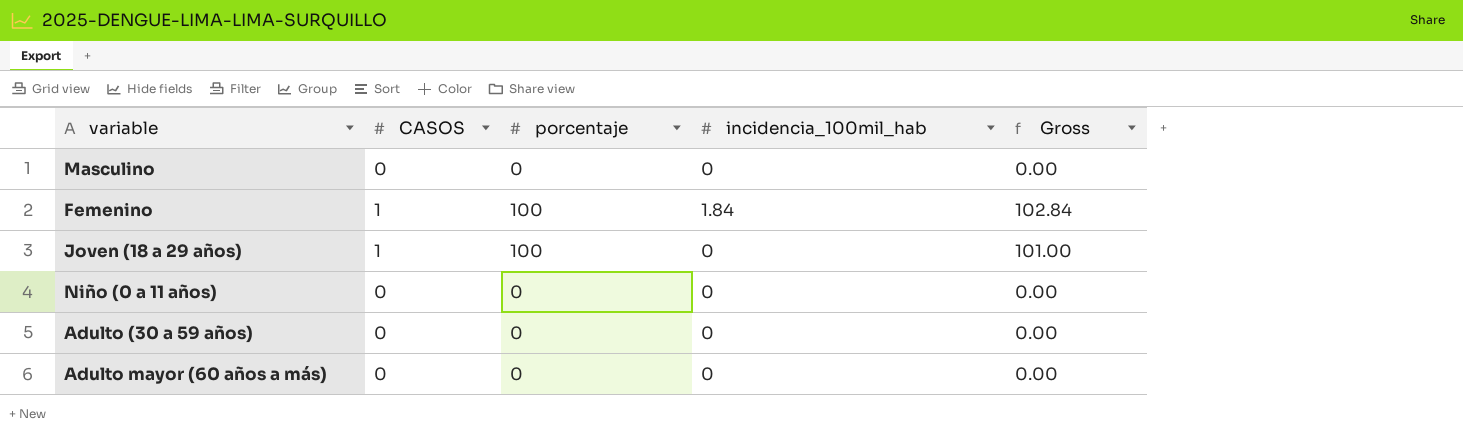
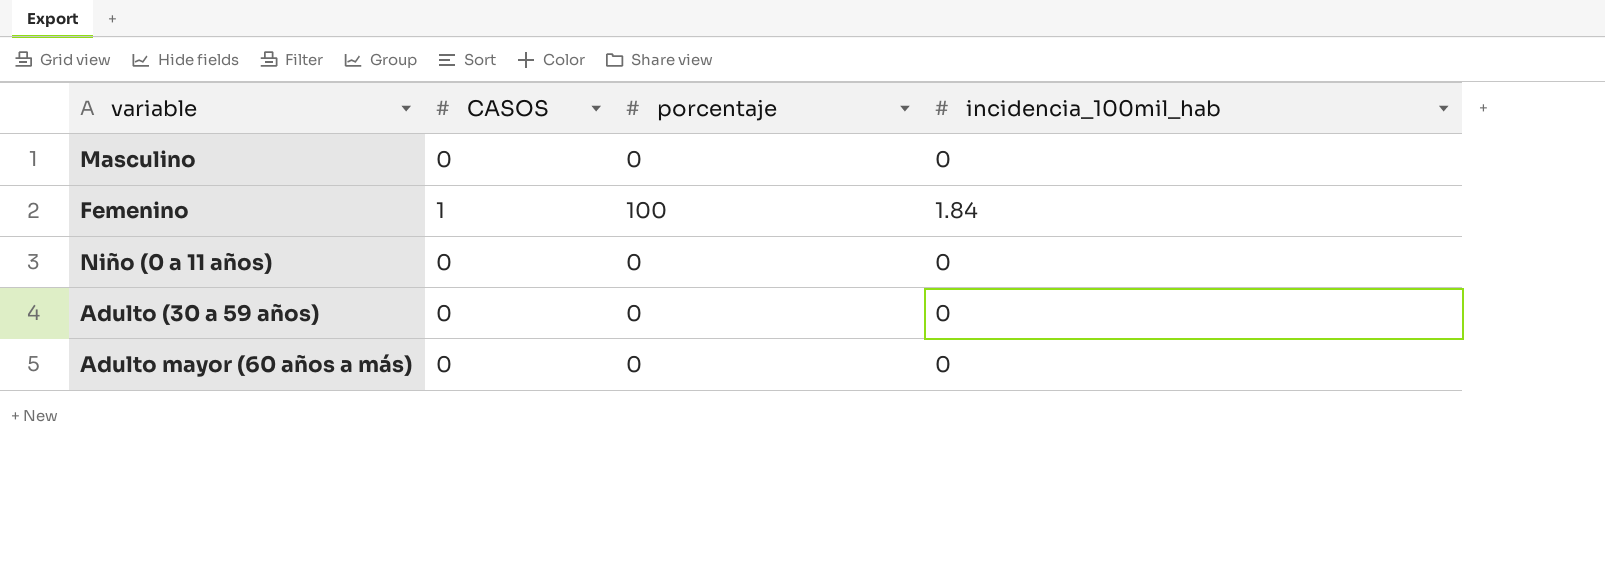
column Gross | formula: [CASOS] + [porcentaje] + [incidencia_100mil_hab] -> none
row Joven (18 a 29 años): 1 | 100 | 0 | 101.00 -> none

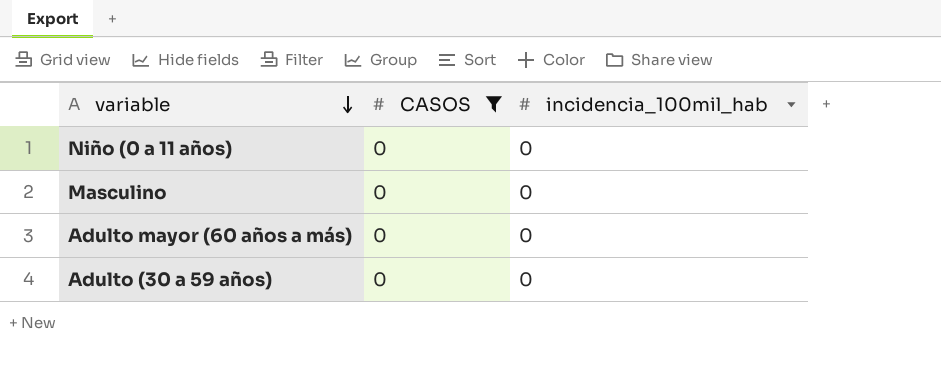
filter: none -> CASOS = 0
row order: none -> variable descending
column porcentaje | position: 3 -> none

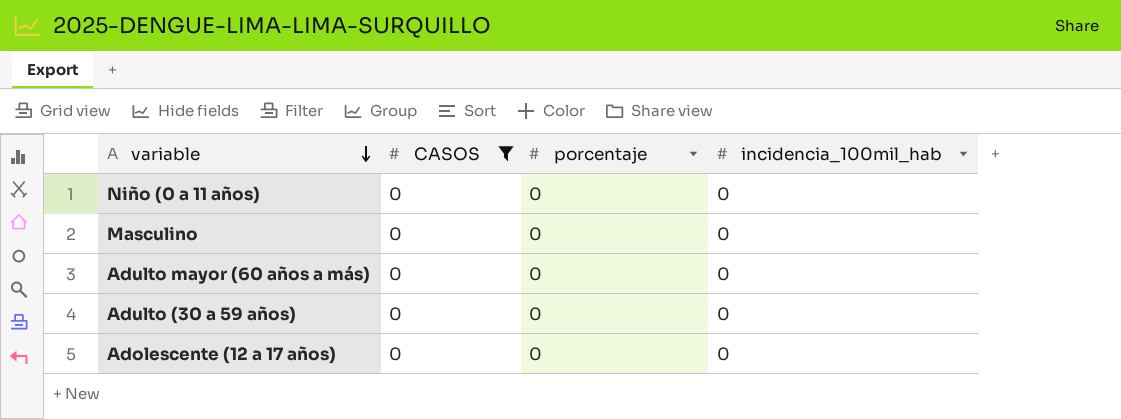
column porcentaje | position: none -> 3
row Adolescente (12 a 17 años): none -> 0 | 0 | 0

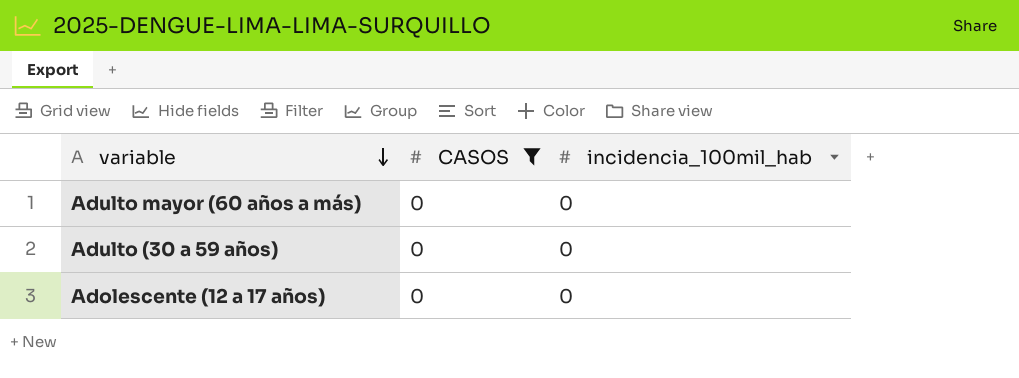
column porcentaje | position: 3 -> none
row Niño (0 a 11 años): 0 | 0 | 0 -> none
row Masculino: 0 | 0 | 0 -> none

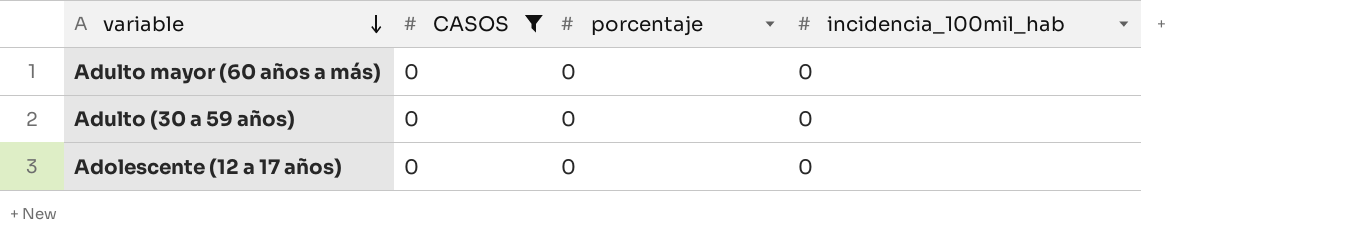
column porcentaje | position: none -> 3

